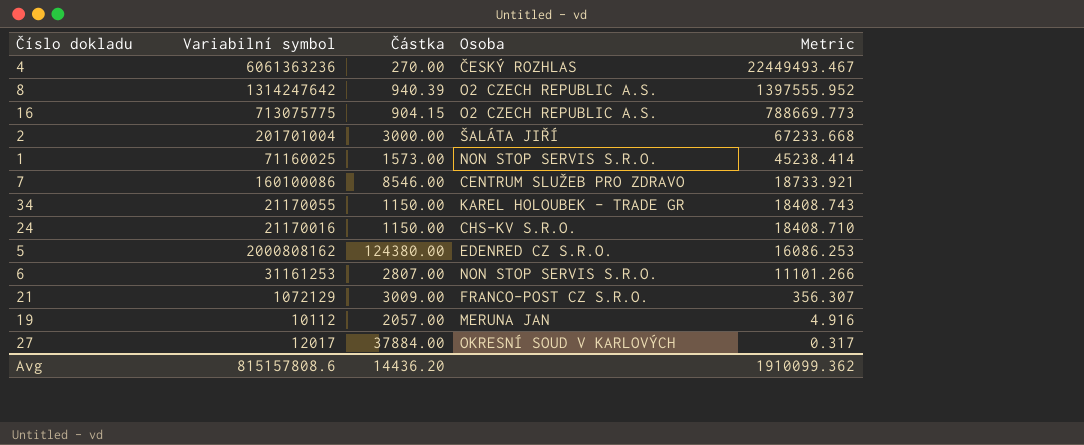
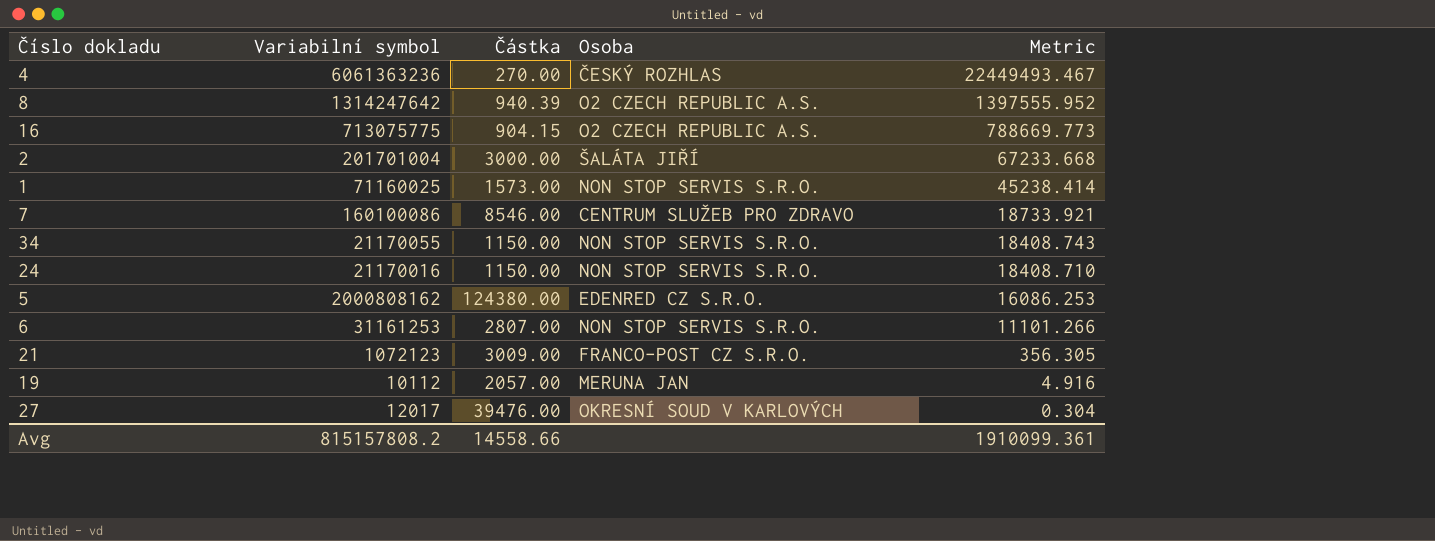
34 | Osoba: KAREL HOLOUBEK - TRADE GR -> NON STOP SERVIS S.R.O.
24 | Osoba: CHS-KV S.R.O. -> NON STOP SERVIS S.R.O.
21 | Variabilní symbol: 1072129 -> 1072123
21 | Metric: 356.307 -> 356.305
27 | Částka: 37884.00 -> 39476.00
27 | Metric: 0.317 -> 0.304
Avg | Variabilní symbol: 815157808.6 -> 815157808.2
Avg | Částka: 14436.20 -> 14558.66
Avg | Metric: 1910099.362 -> 1910099.361

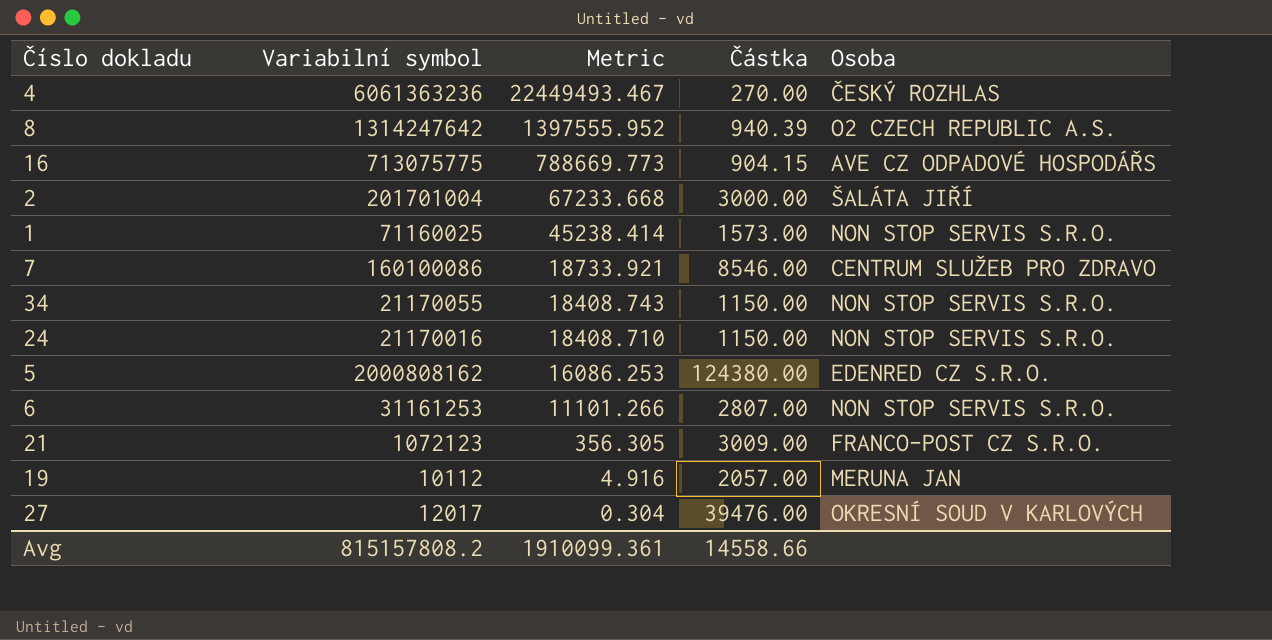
column Metric | position: 5 -> 3
16 | Osoba: O2 CZECH REPUBLIC A.S. -> AVE CZ ODPADOVÉ HOSPODÁŘS

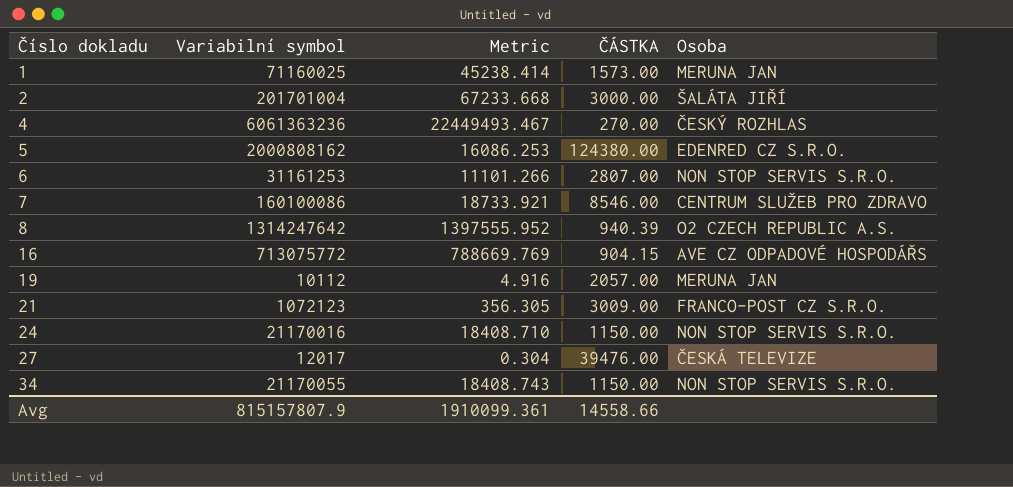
row order: Metric descending -> Číslo dokladu ascending
column name: Částka -> ČÁSTKA
1 | Osoba: NON STOP SERVIS S.R.O. -> MERUNA JAN
16 | Variabilní symbol: 713075775 -> 713075772
16 | Metric: 788669.773 -> 788669.769
27 | Osoba: OKRESNÍ SOUD V KARLOVÝCH -> ČESKÁ TELEVIZE
Avg | Variabilní symbol: 815157808.2 -> 815157807.9

